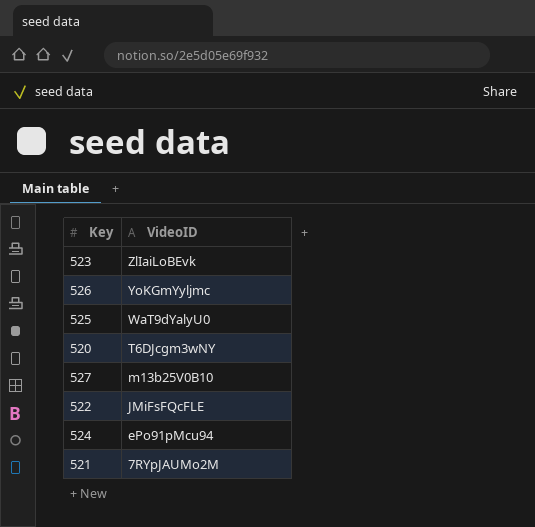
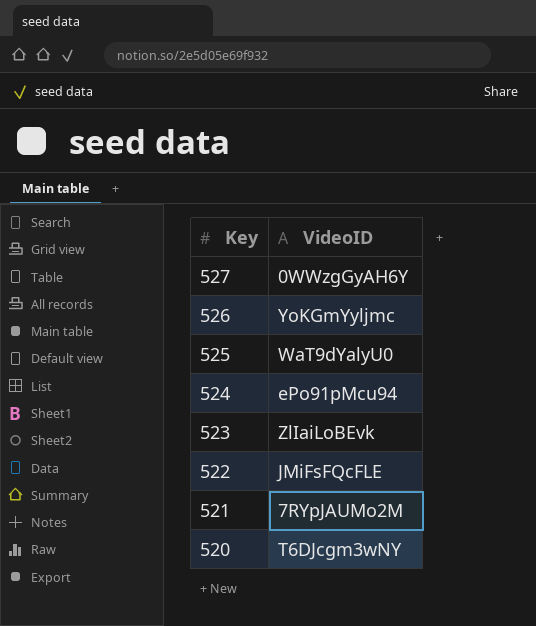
row order: VideoID descending -> Key descending
527 | VideoID: m13b25V0B10 -> 0WWzgGyAH6Y

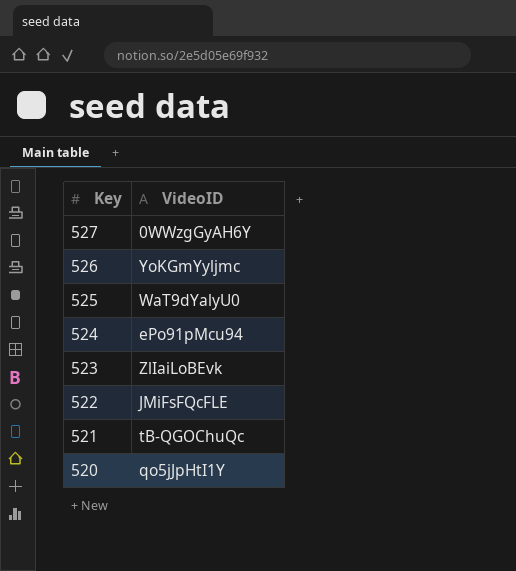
521 | VideoID: 7RYpJAUMo2M -> tB-QGOChuQc
520 | VideoID: T6DJcgm3wNY -> qo5jJpHtI1Y

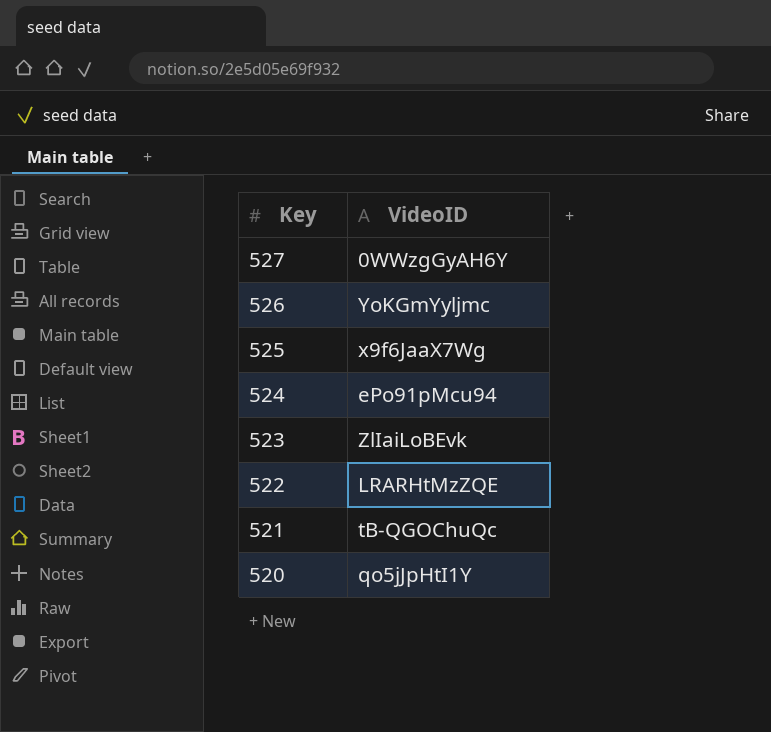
525 | VideoID: WaT9dYalyU0 -> x9f6JaaX7Wg
522 | VideoID: JMiFsFQcFLE -> LRARHtMzZQE

